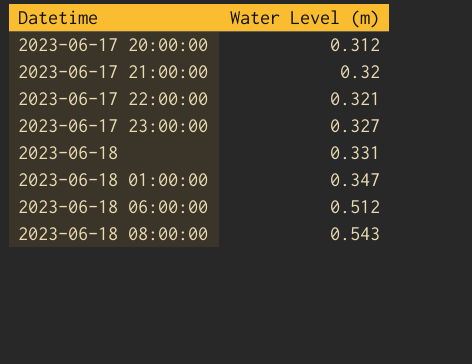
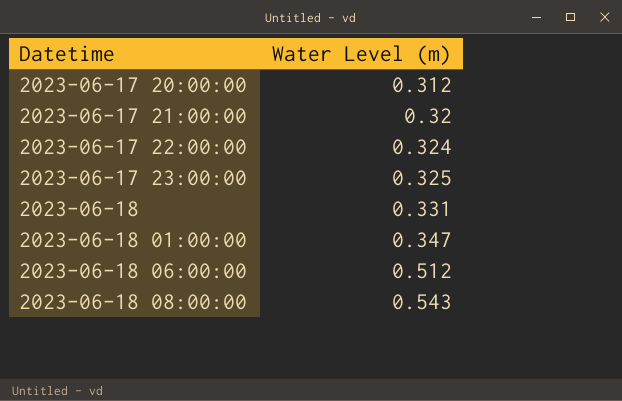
2023-06-17 22:00:00 | Water Level (m): 0.321 -> 0.324
2023-06-17 23:00:00 | Water Level (m): 0.327 -> 0.325

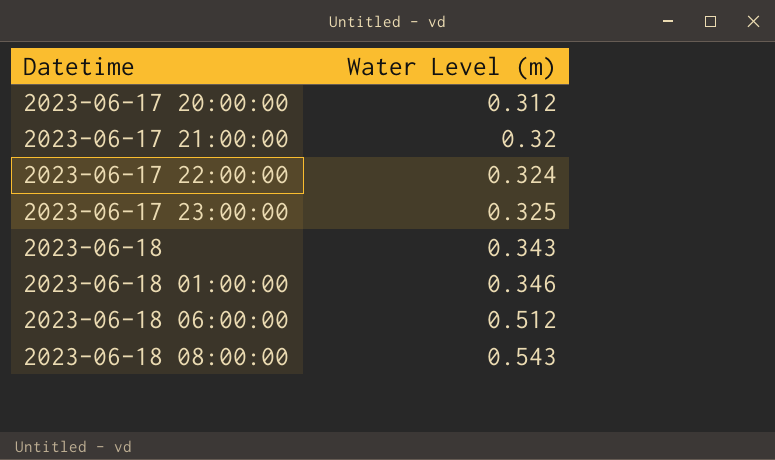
2023-06-18 | Water Level (m): 0.331 -> 0.343
2023-06-18 01:00:00 | Water Level (m): 0.347 -> 0.346

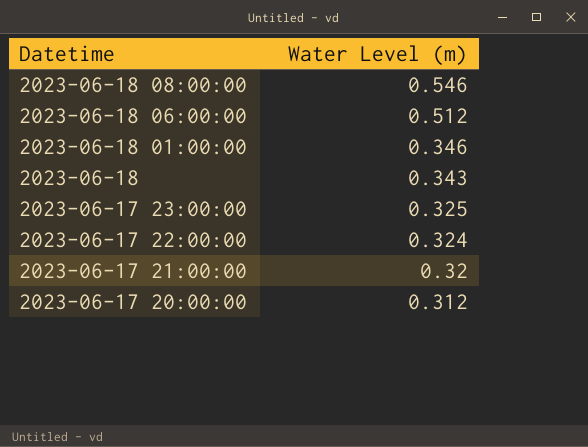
row order: Datetime ascending -> Datetime descending
2023-06-18 08:00:00 | Water Level (m): 0.543 -> 0.546

